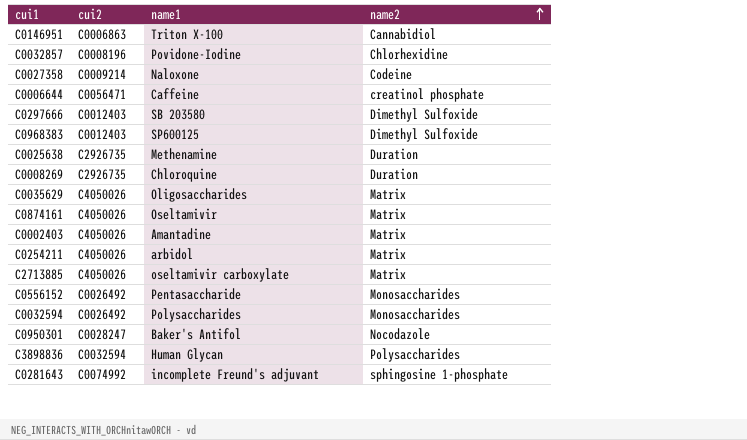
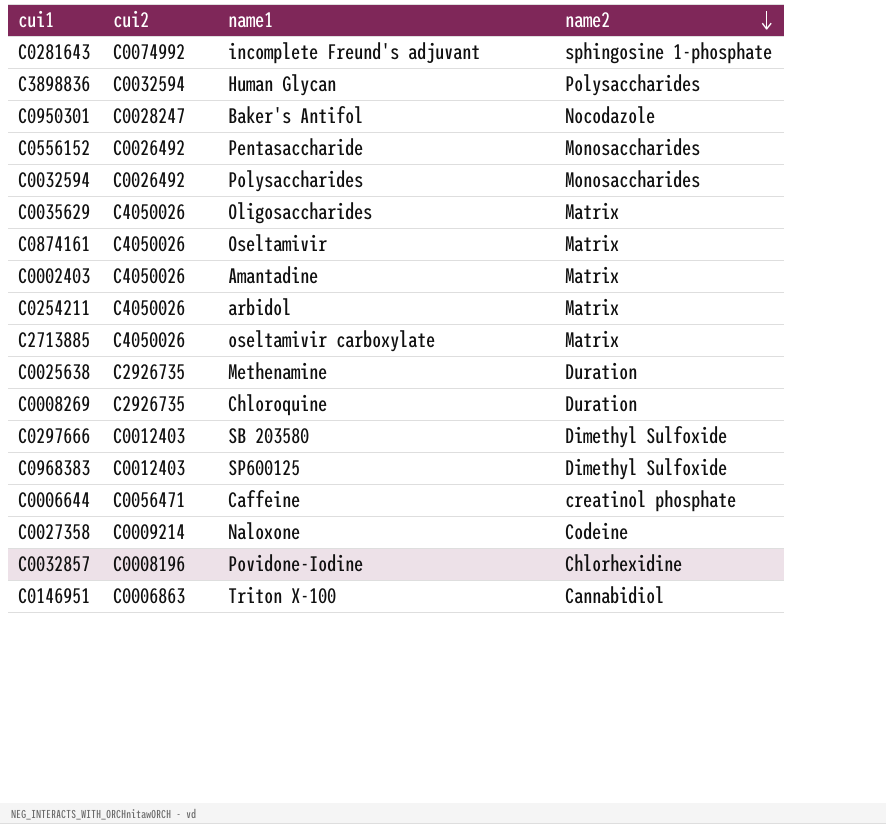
row order: name2 ascending -> name2 descending

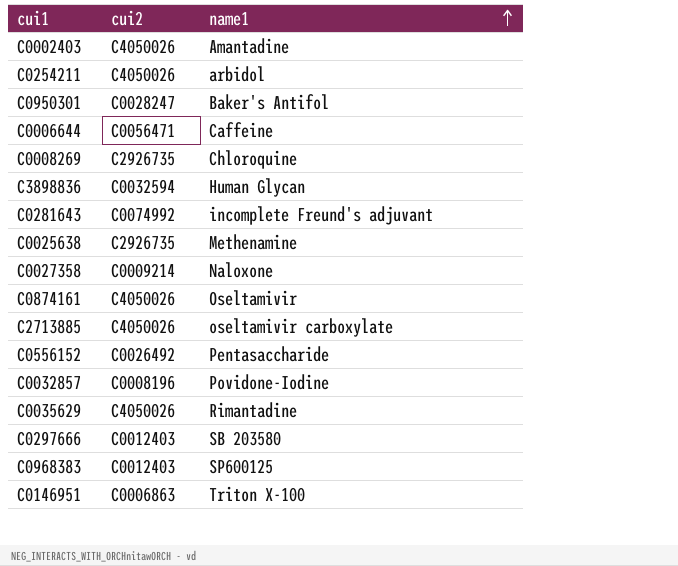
row order: name2 descending -> name1 ascending
column name2 | position: 4 -> none
row C0032594: C0026492 | Polysaccharides | Monosaccharides -> none
C0035629 | name1: Oligosaccharides -> Rimantadine

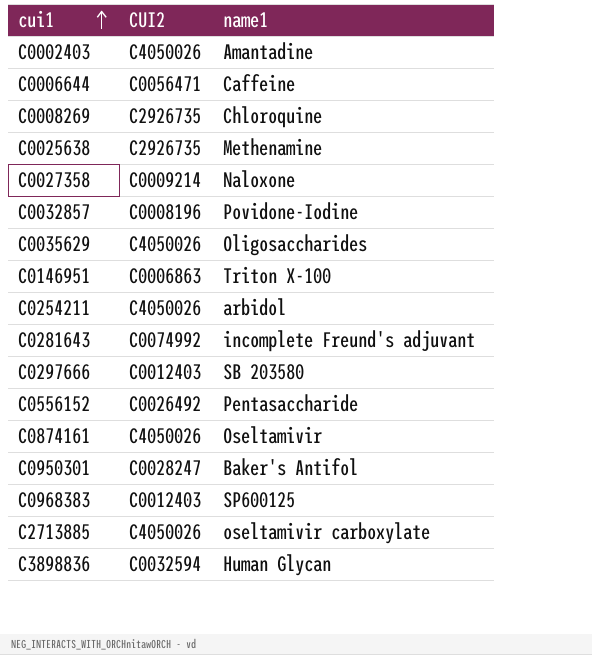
row order: name1 ascending -> cui1 ascending
column name: cui2 -> CUI2
C0035629 | name1: Rimantadine -> Oligosaccharides

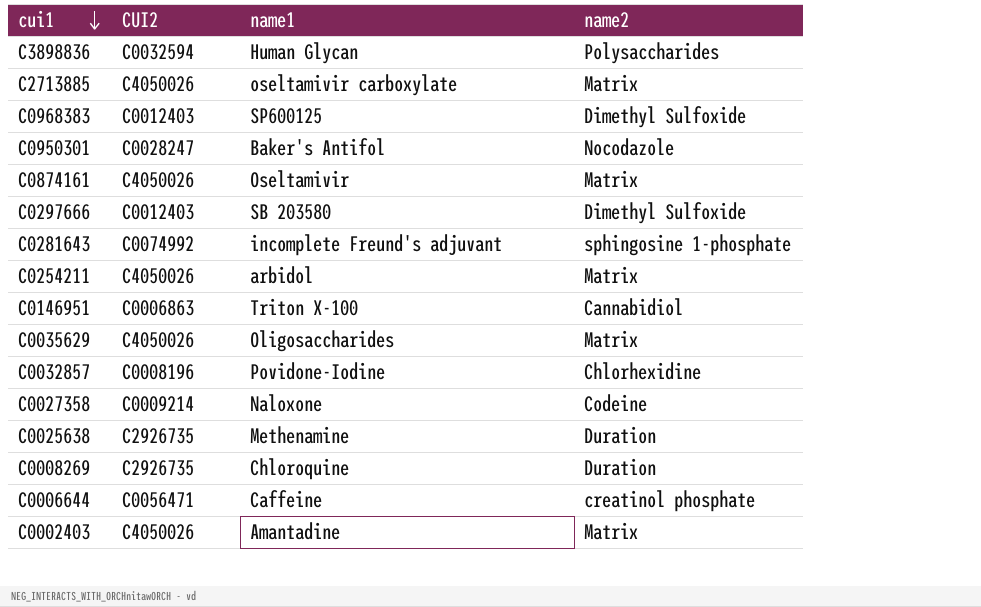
row order: cui1 ascending -> cui1 descending
column name2 | position: none -> 4
row C0556152: C0026492 | Pentasaccharide -> none

